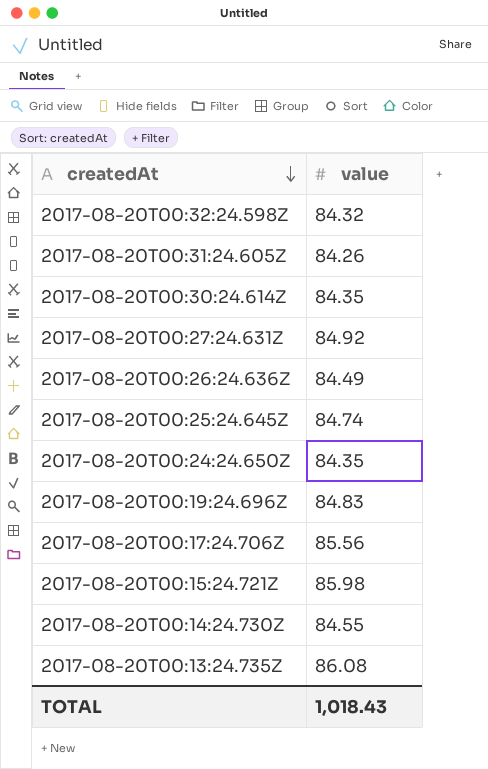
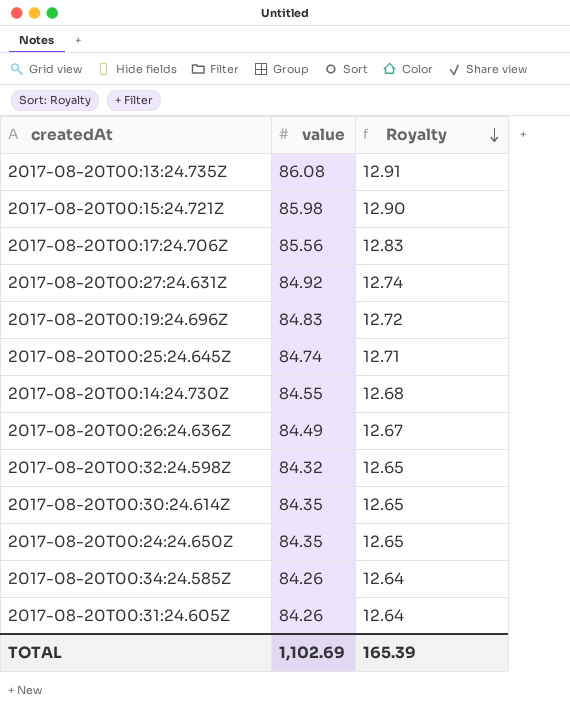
row order: createdAt descending -> Royalty descending
column Royalty | formula: none -> [value] * 0.15
row 2017-08-20T00:34:24.585Z: none -> 84.26 | 12.64
TOTAL | value: 1,018.43 -> 1,102.69

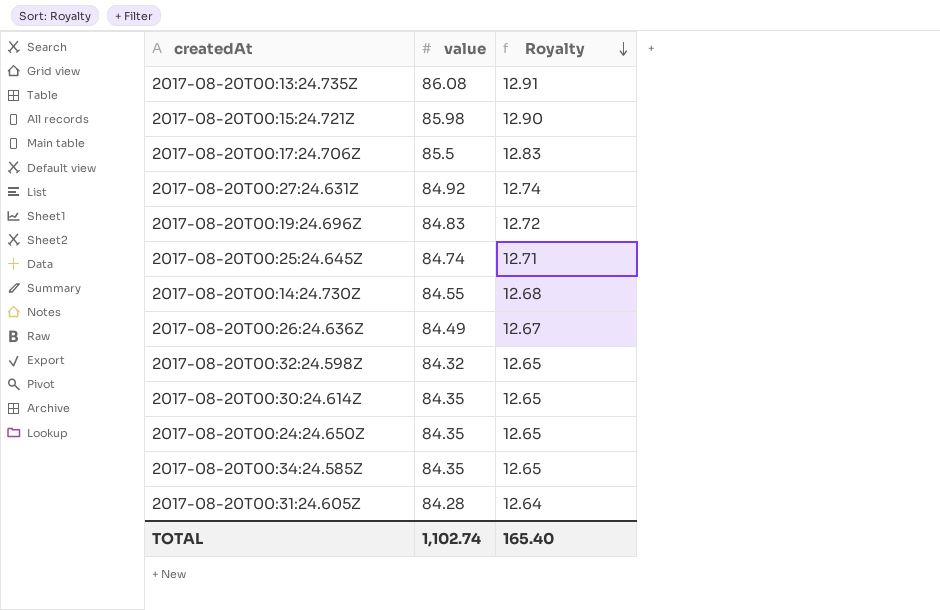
2017-08-20T00:17:24.706Z | value: 85.56 -> 85.5
2017-08-20T00:34:24.585Z | value: 84.26 -> 84.35
2017-08-20T00:34:24.585Z | Royalty: 12.64 -> 12.65
2017-08-20T00:31:24.605Z | value: 84.26 -> 84.28
TOTAL | value: 1,102.69 -> 1,102.74
TOTAL | Royalty: 165.39 -> 165.40

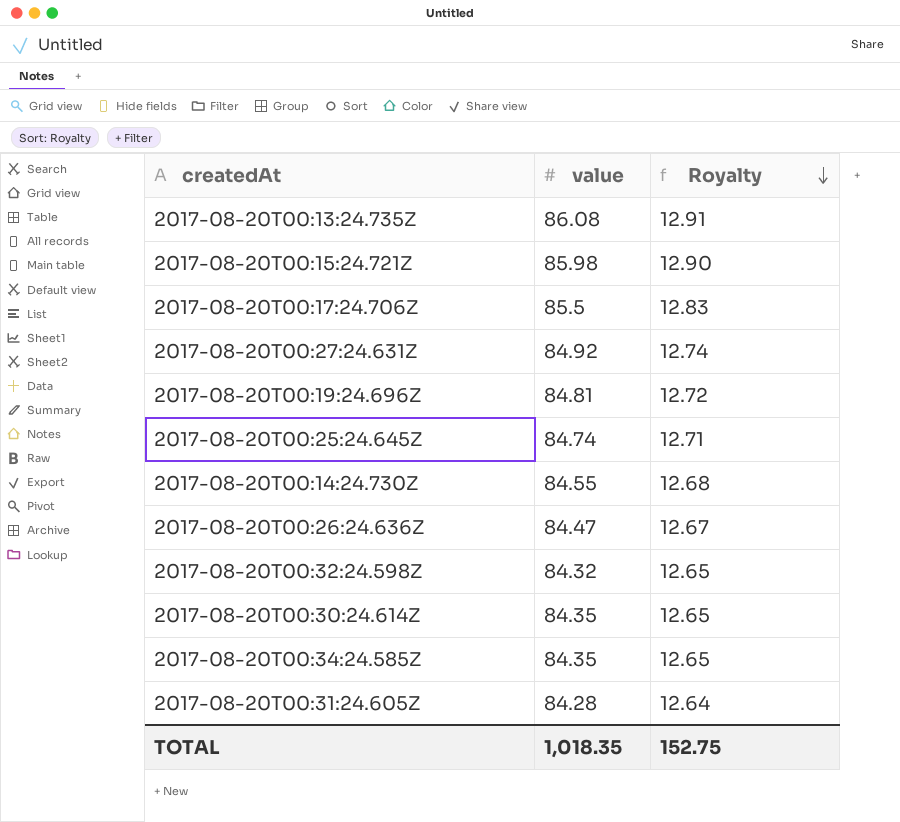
row 2017-08-20T00:24:24.650Z: 84.35 | 12.65 -> none
2017-08-20T00:19:24.696Z | value: 84.83 -> 84.81
2017-08-20T00:26:24.636Z | value: 84.49 -> 84.47
TOTAL | value: 1,102.74 -> 1,018.35
TOTAL | Royalty: 165.40 -> 152.75

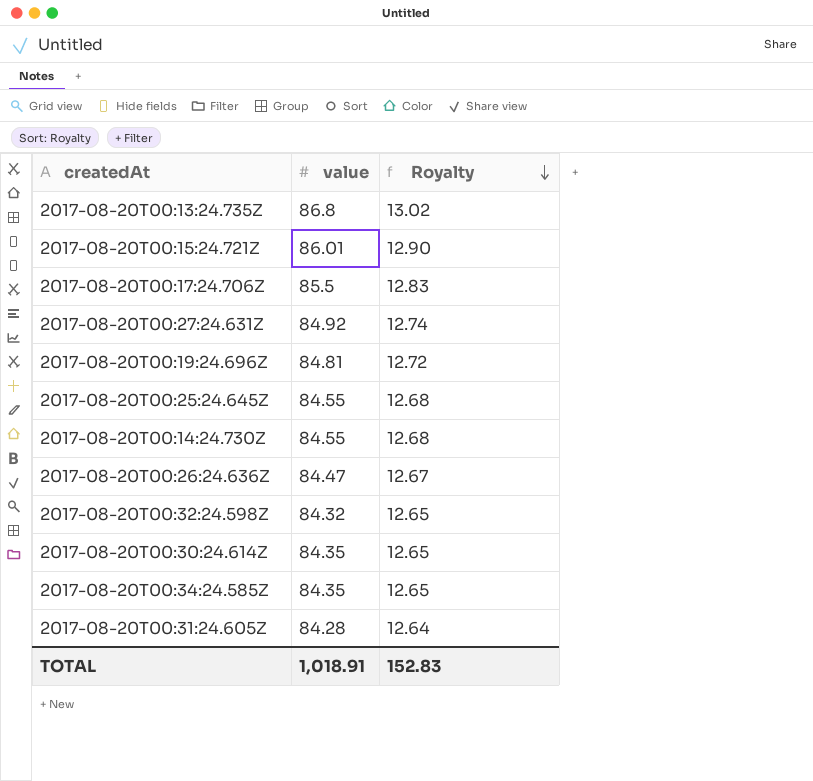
2017-08-20T00:13:24.735Z | value: 86.08 -> 86.8
2017-08-20T00:13:24.735Z | Royalty: 12.91 -> 13.02
2017-08-20T00:15:24.721Z | value: 85.98 -> 86.01
2017-08-20T00:25:24.645Z | value: 84.74 -> 84.55
2017-08-20T00:25:24.645Z | Royalty: 12.71 -> 12.68
TOTAL | value: 1,018.35 -> 1,018.91
TOTAL | Royalty: 152.75 -> 152.83

